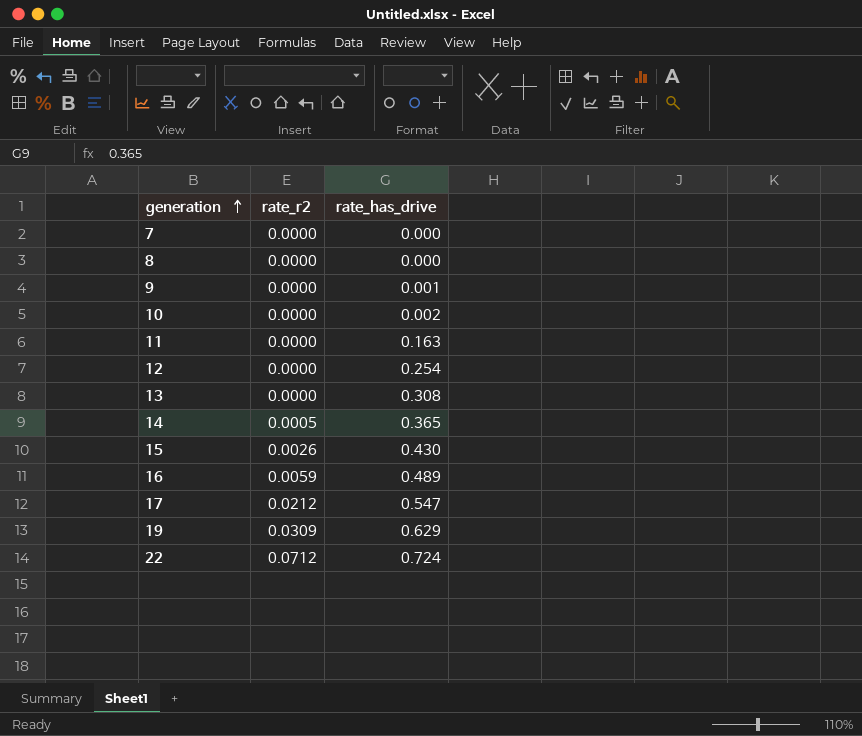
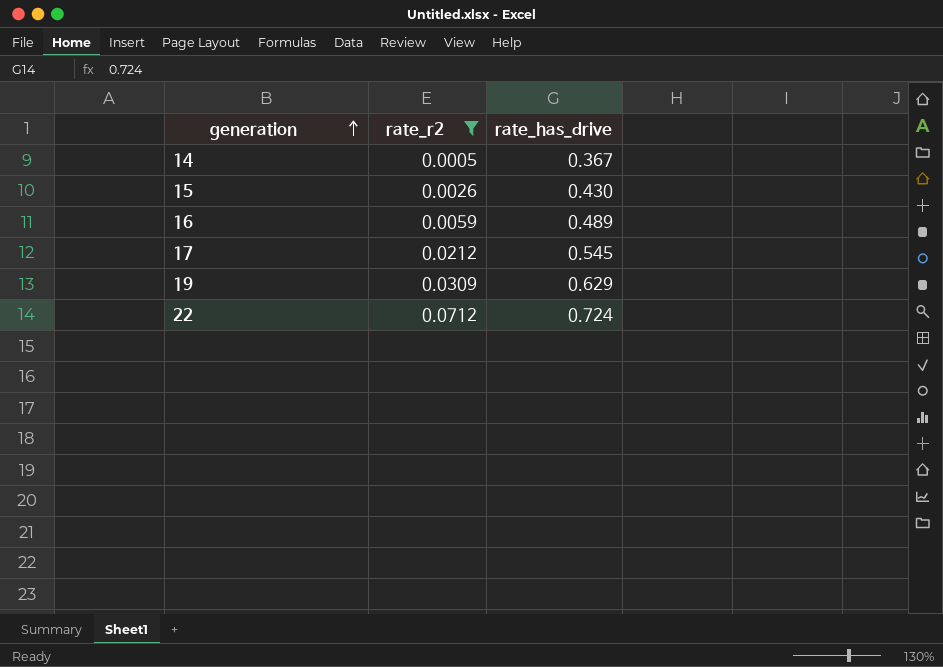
filter: none -> rate_r2 != 0.0000
14 | rate_has_drive: 0.365 -> 0.367
17 | rate_has_drive: 0.547 -> 0.545

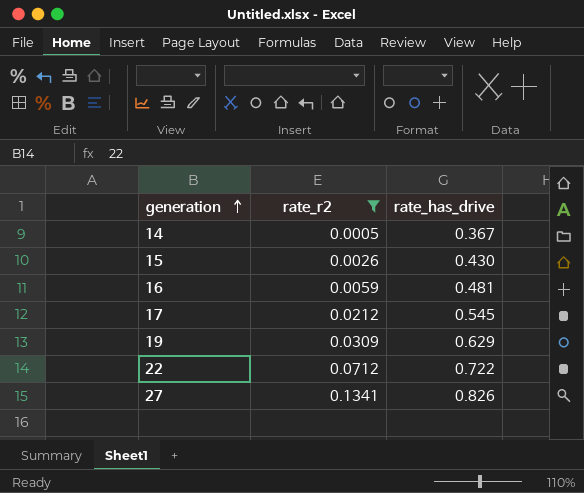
16 | rate_has_drive: 0.489 -> 0.481
22 | rate_has_drive: 0.724 -> 0.722
row 27: none -> 0.1341 | 0.826

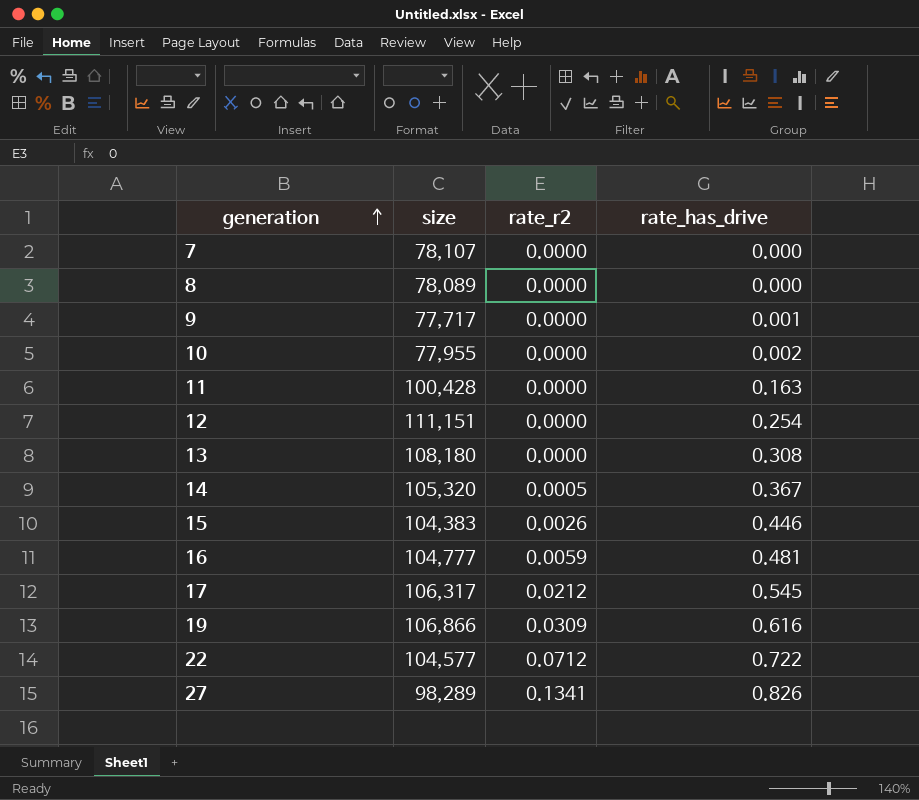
filter: rate_r2 != 0.0000 -> none
column size | position: none -> 2
15 | rate_has_drive: 0.430 -> 0.446
19 | rate_has_drive: 0.629 -> 0.616

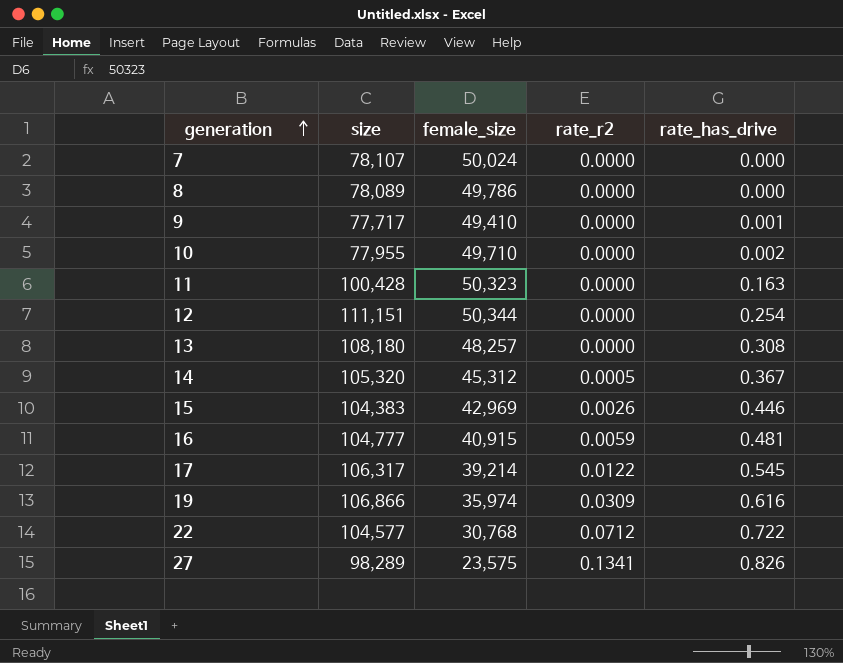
column female_size | position: none -> 3
17 | rate_r2: 0.0212 -> 0.0122

